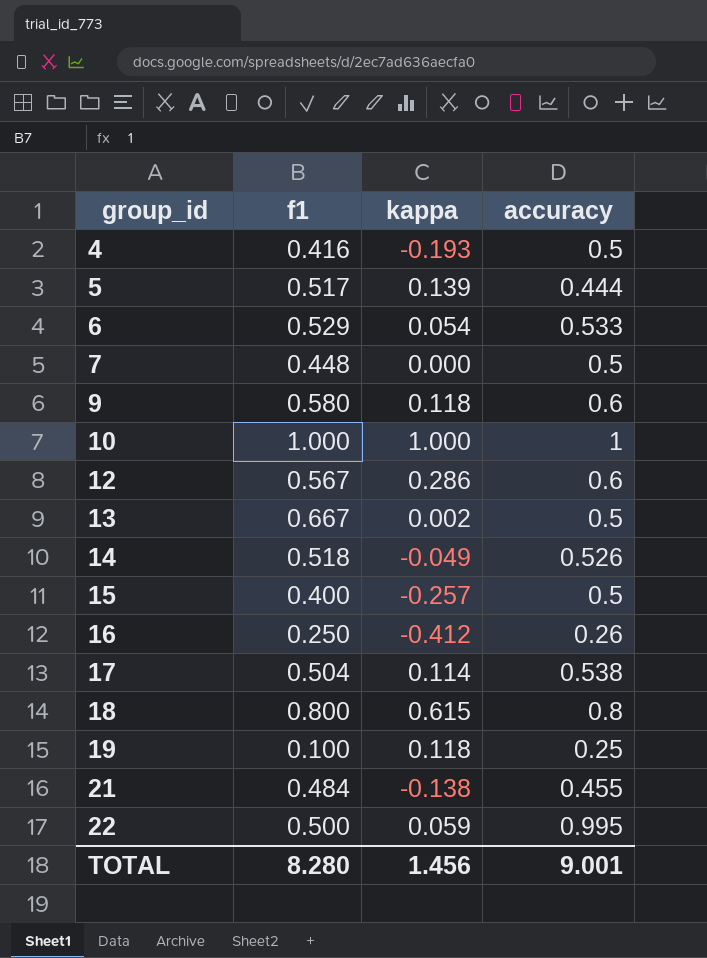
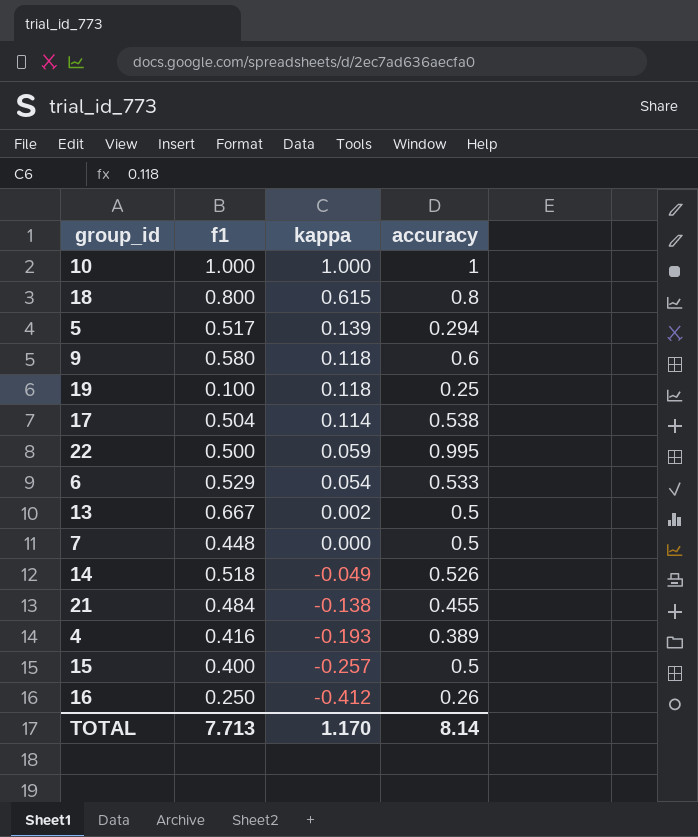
row order: group_id ascending -> kappa descending
row 12: 0.567 | 0.286 | 0.6 -> none
5 | accuracy: 0.444 -> 0.294
4 | accuracy: 0.5 -> 0.389
TOTAL | f1: 8.280 -> 7.713
TOTAL | kappa: 1.456 -> 1.170
TOTAL | accuracy: 9.001 -> 8.14

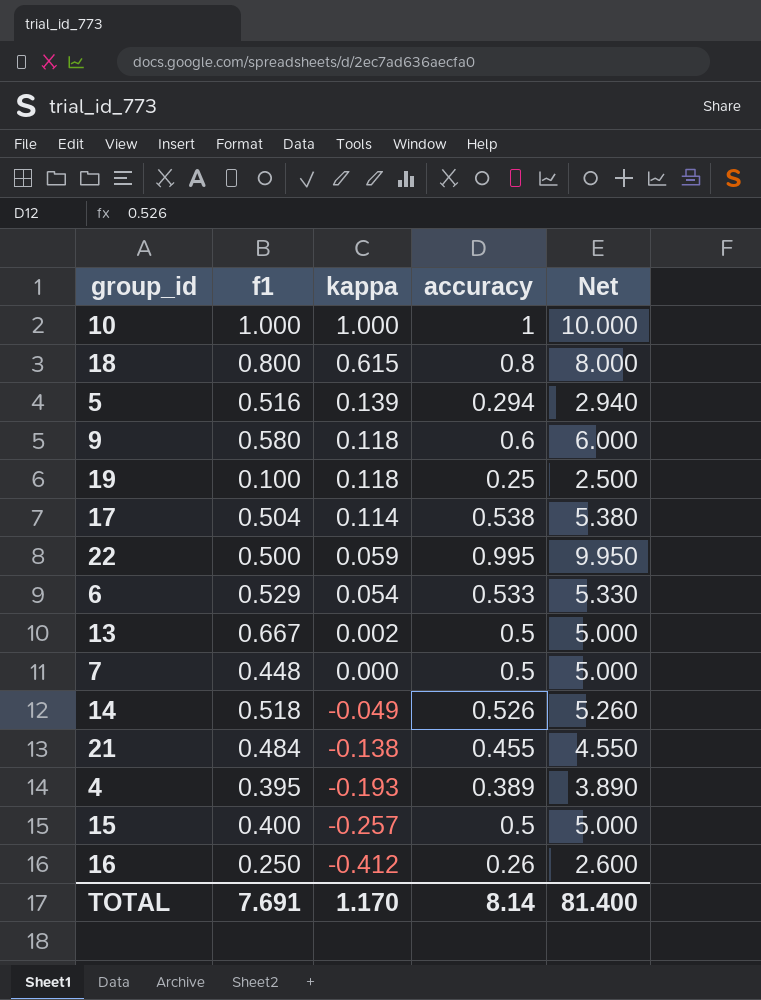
column Net | formula: none -> [accuracy] * 10
5 | f1: 0.517 -> 0.516
4 | f1: 0.416 -> 0.395
TOTAL | f1: 7.713 -> 7.691

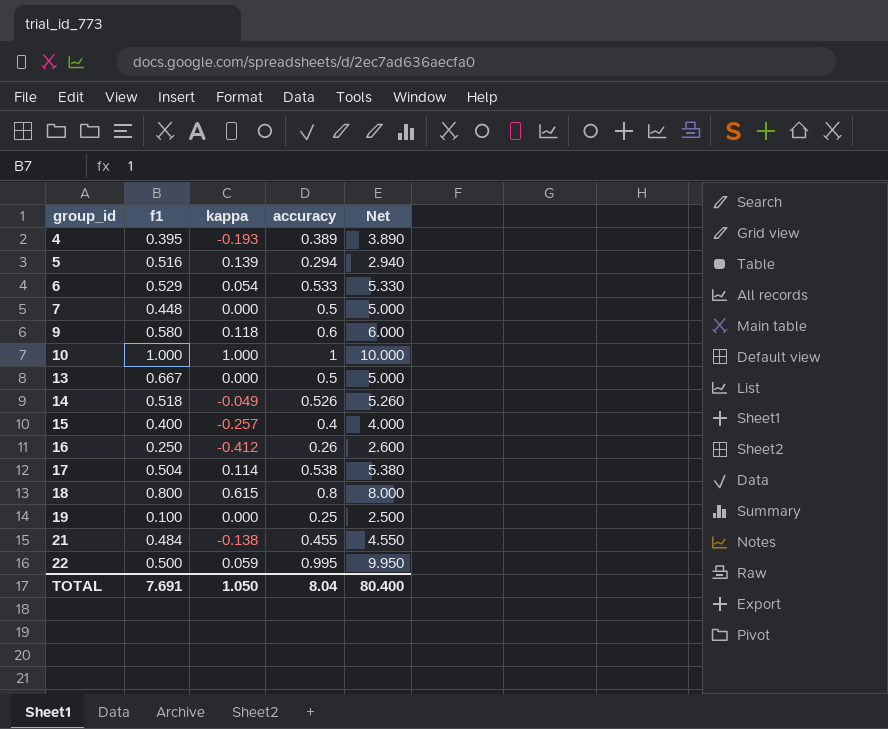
row order: kappa descending -> group_id ascending
13 | kappa: 0.002 -> 0.000
15 | accuracy: 0.5 -> 0.4
15 | Net: 5.000 -> 4.000
19 | kappa: 0.118 -> 0.000
TOTAL | kappa: 1.170 -> 1.050
TOTAL | accuracy: 8.14 -> 8.04
TOTAL | Net: 81.400 -> 80.400

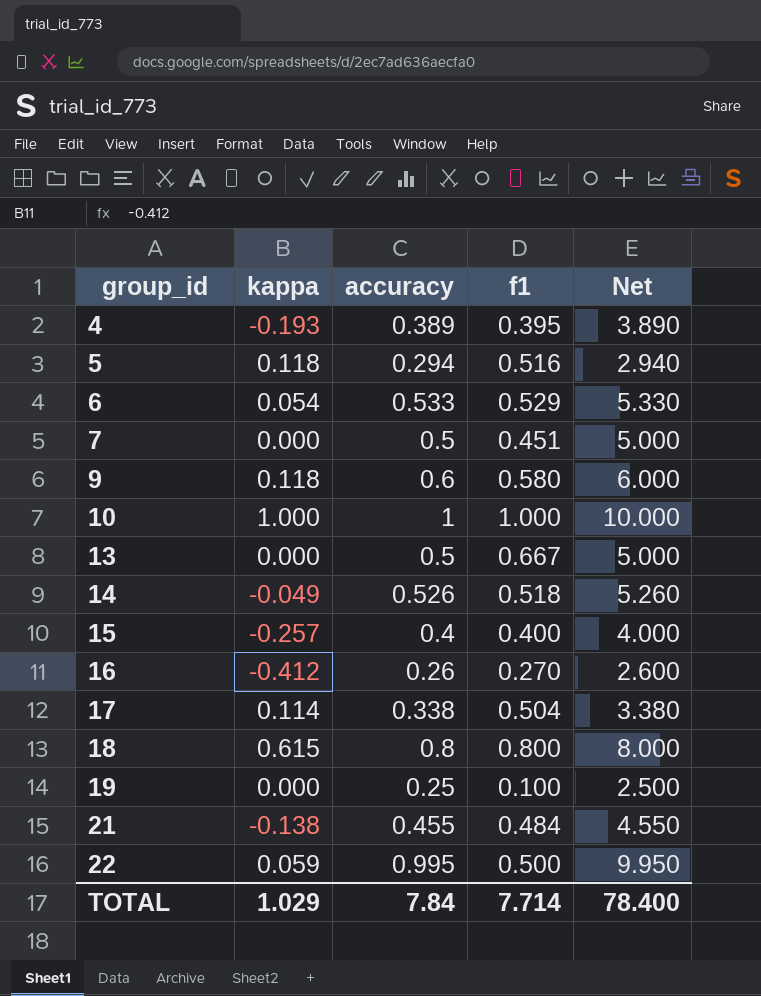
column f1 | position: 2 -> 4
5 | kappa: 0.139 -> 0.118
7 | f1: 0.448 -> 0.451
16 | f1: 0.250 -> 0.270
17 | accuracy: 0.538 -> 0.338
17 | Net: 5.380 -> 3.380
TOTAL | kappa: 1.050 -> 1.029
TOTAL | accuracy: 8.04 -> 7.84
TOTAL | f1: 7.691 -> 7.714
TOTAL | Net: 80.400 -> 78.400

